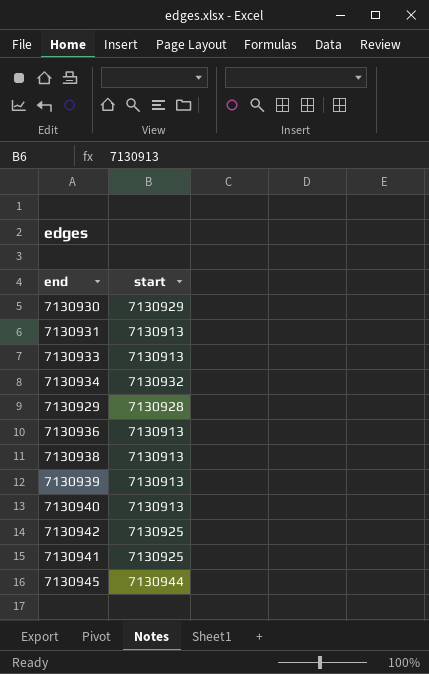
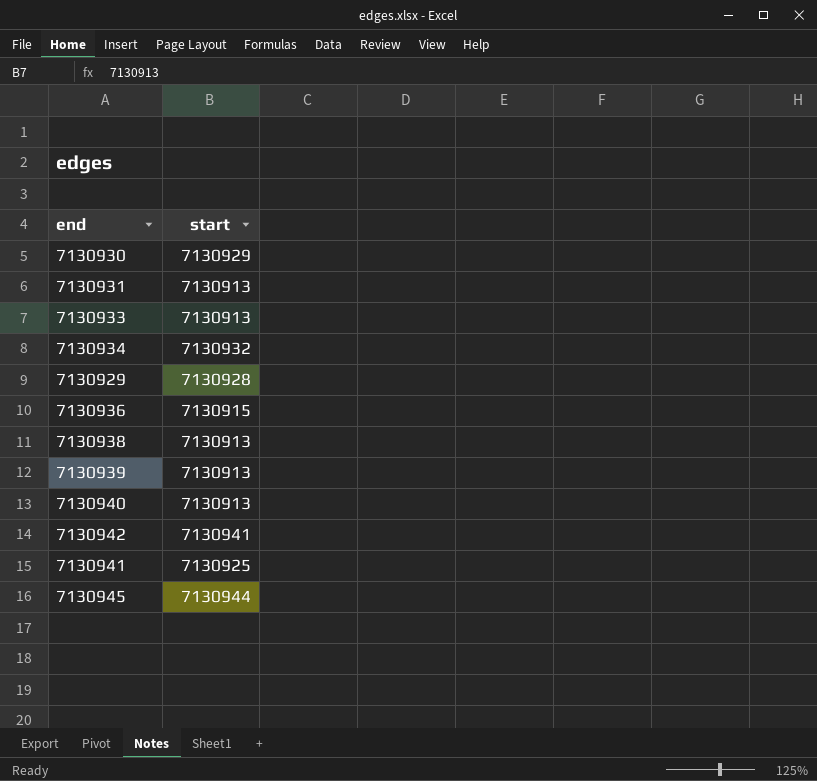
7130936 | start: 7130913 -> 7130915
7130942 | start: 7130925 -> 7130941

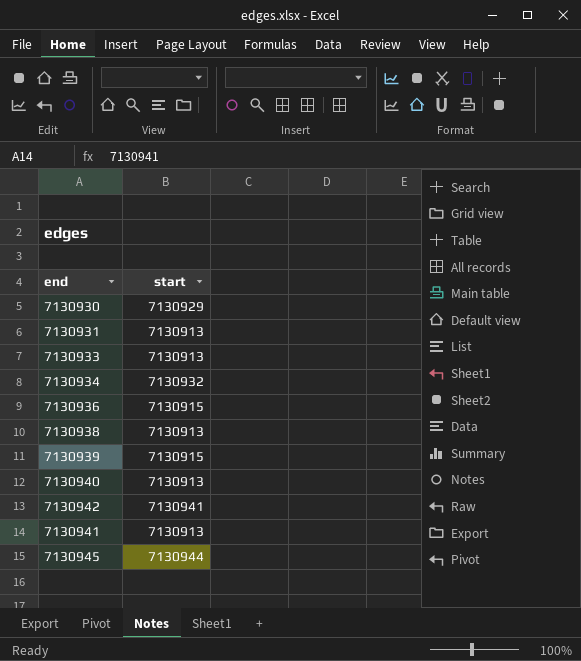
row 7130929: 7130928 -> none
7130939 | start: 7130913 -> 7130915
7130941 | start: 7130925 -> 7130913

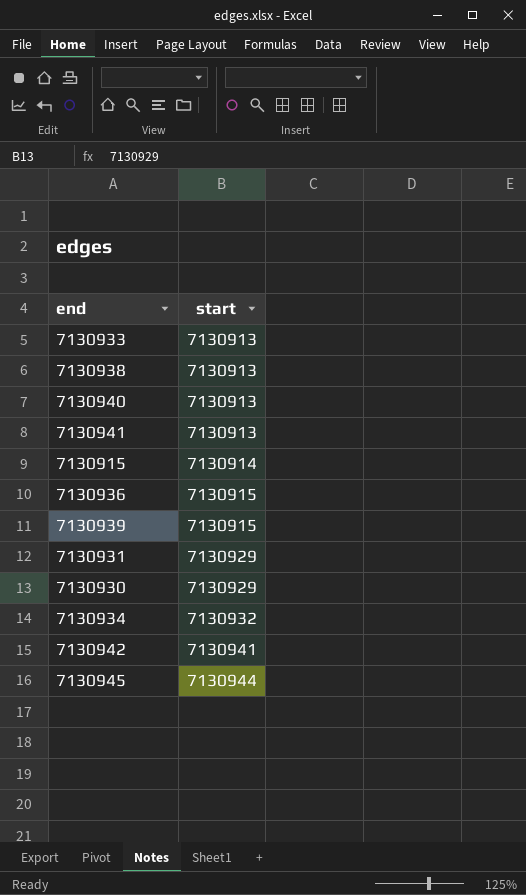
row order: none -> start ascending
row 7130915: none -> 7130914
7130931 | start: 7130913 -> 7130929

